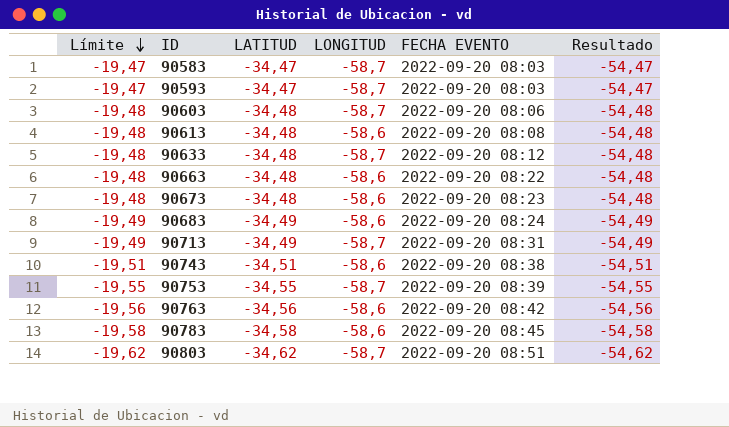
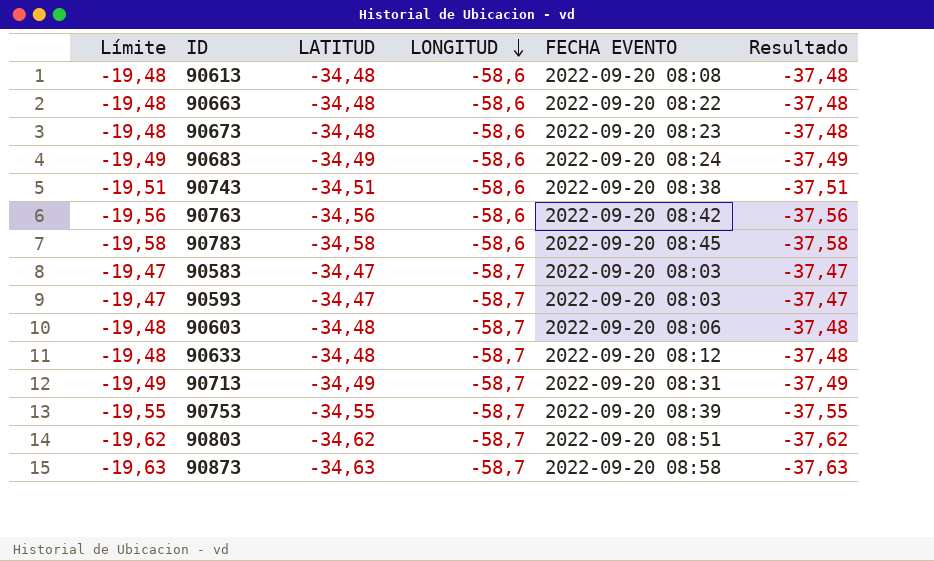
row order: Límite descending -> LONGITUD descending
column Resultado | formula: [LATITUD] - 20 -> [LATITUD] - 3
row 90873: none -> -19,63 | -34,63 | -58,7 | 2022-09-20 08:58 | -37,63

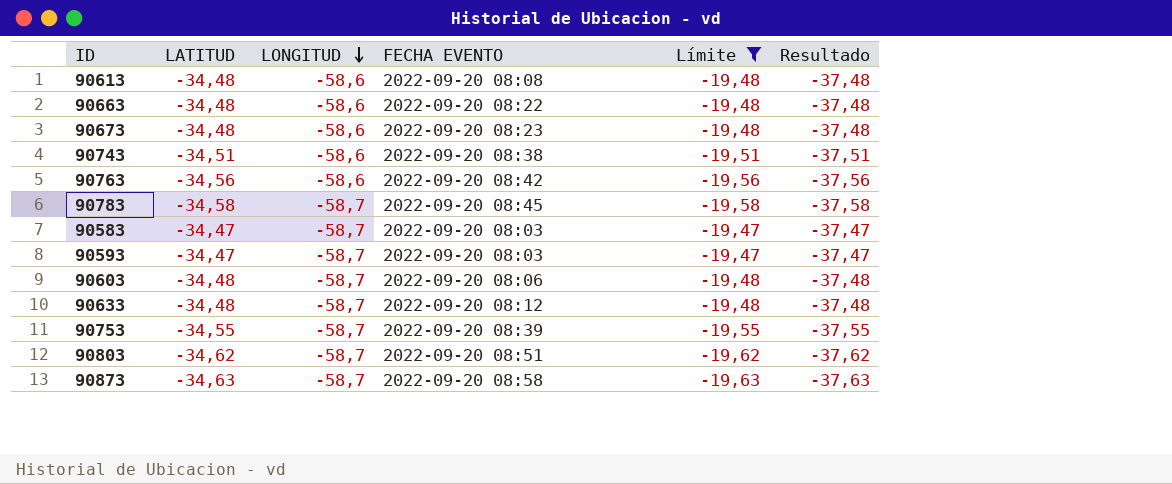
filter: none -> Límite != -19,49
column Límite | position: 1 -> 5
90783 | LONGITUD: -58,6 -> -58,7

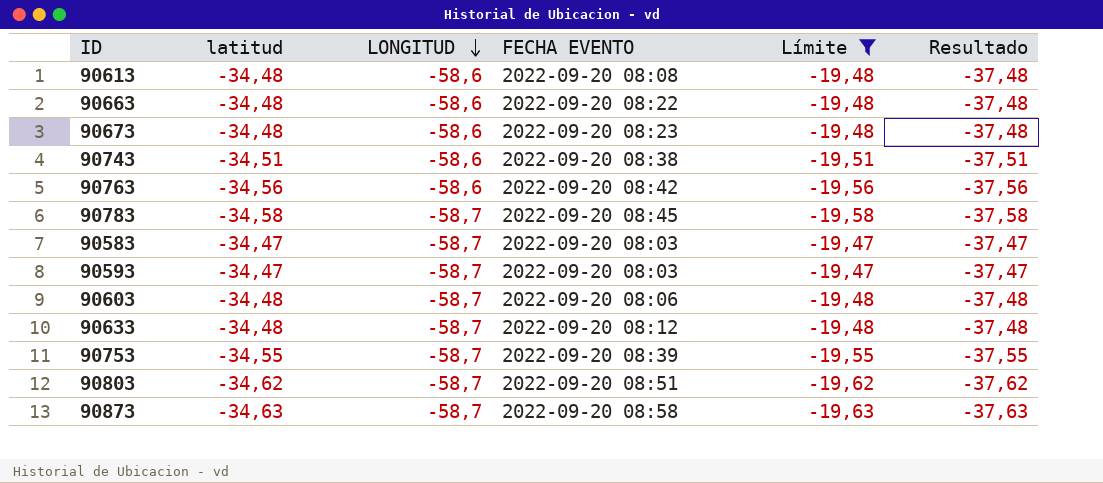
column name: LATITUD -> latitud

